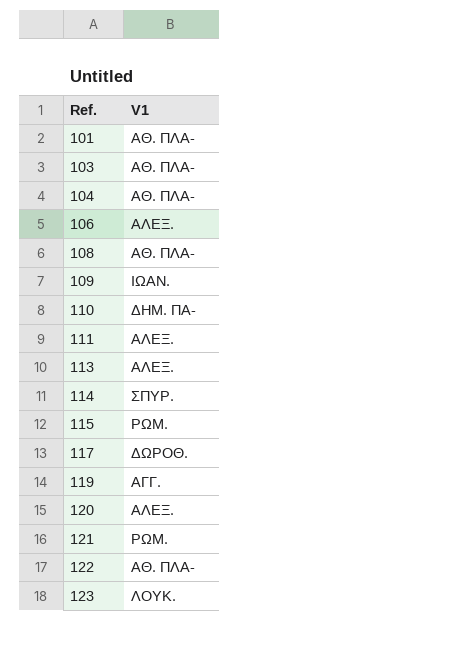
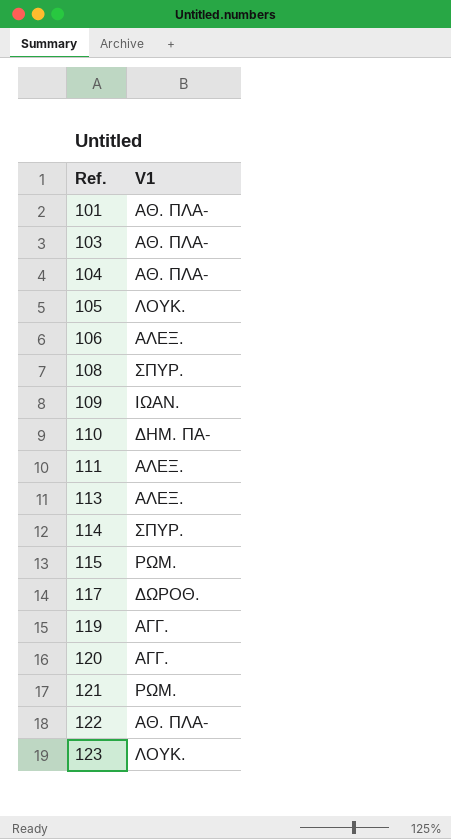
row 105: none -> ΛΟΥΚ.
108 | V1: ΑΘ. ΠΛΑ- -> ΣΠΥΡ.
120 | V1: ΑΛΕΞ. -> ΑΓΓ.

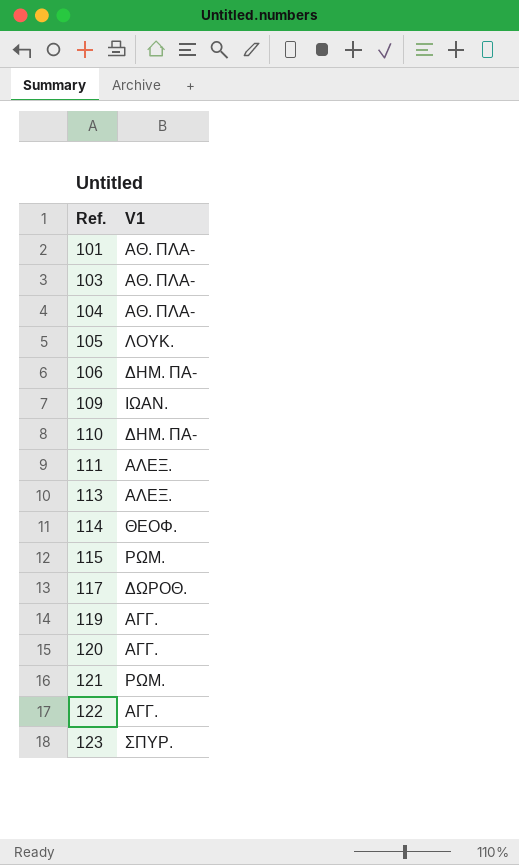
row 108: ΣΠΥΡ. -> none
106 | V1: ΑΛΕΞ. -> ΔΗΜ. ΠΑ-
114 | V1: ΣΠΥΡ. -> ΘΕΟΦ.
122 | V1: ΑΘ. ΠΛΑ- -> ΑΓΓ.
123 | V1: ΛΟΥΚ. -> ΣΠΥΡ.

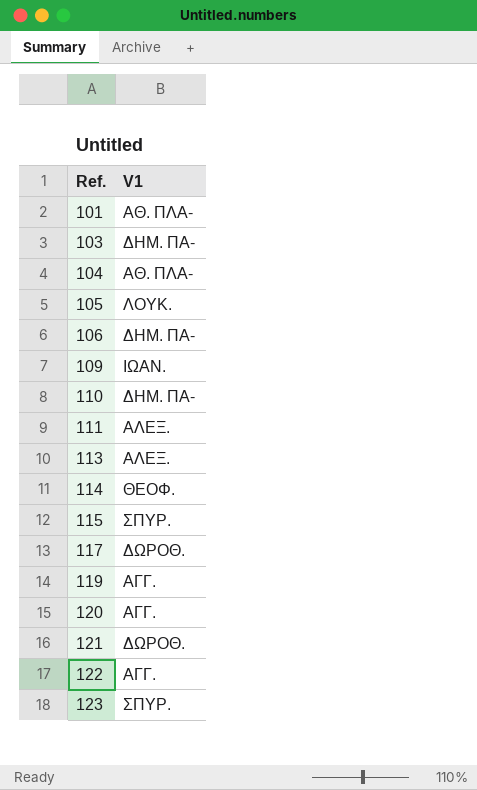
103 | V1: ΑΘ. ΠΛΑ- -> ΔΗΜ. ΠΑ-
115 | V1: ΡΩΜ. -> ΣΠΥΡ.
121 | V1: ΡΩΜ. -> ΔΩΡΟΘ.

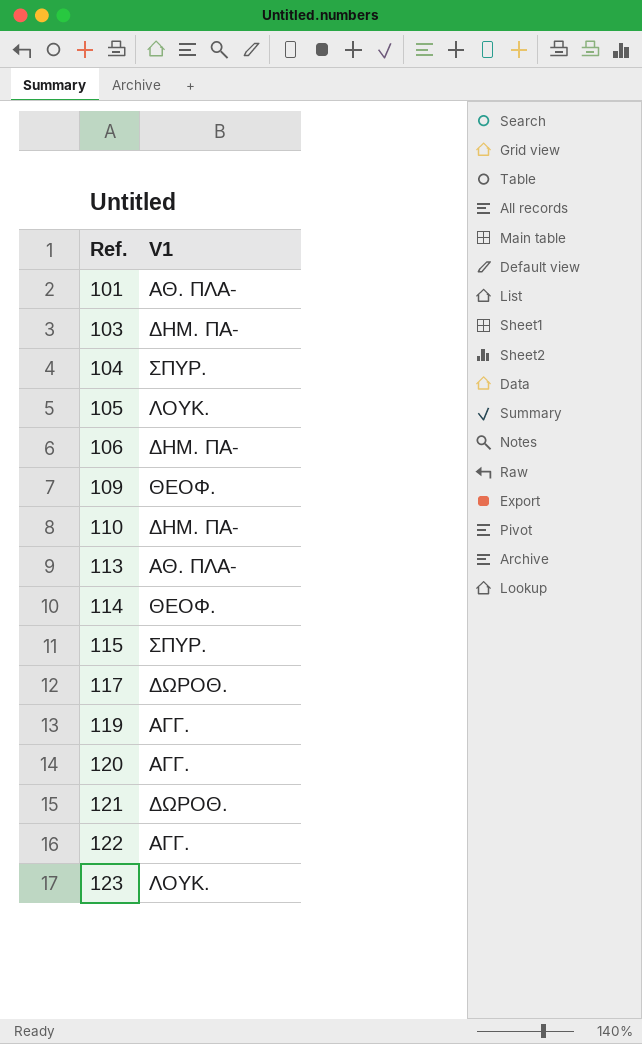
row 111: ΑΛΕΞ. -> none
104 | V1: ΑΘ. ΠΛΑ- -> ΣΠΥΡ.
109 | V1: ΙΩΑΝ. -> ΘΕΟΦ.
113 | V1: ΑΛΕΞ. -> ΑΘ. ΠΛΑ-
123 | V1: ΣΠΥΡ. -> ΛΟΥΚ.

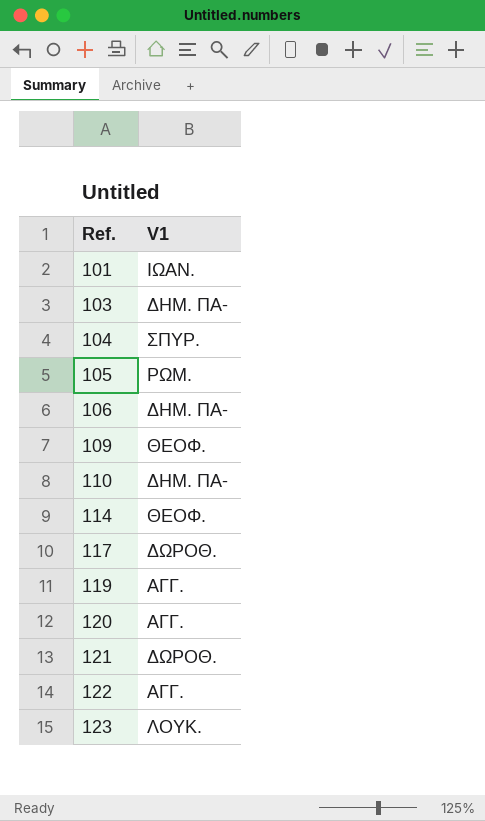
row 113: ΑΘ. ΠΛΑ- -> none
row 115: ΣΠΥΡ. -> none
101 | V1: ΑΘ. ΠΛΑ- -> ΙΩΑΝ.
105 | V1: ΛΟΥΚ. -> ΡΩΜ.

